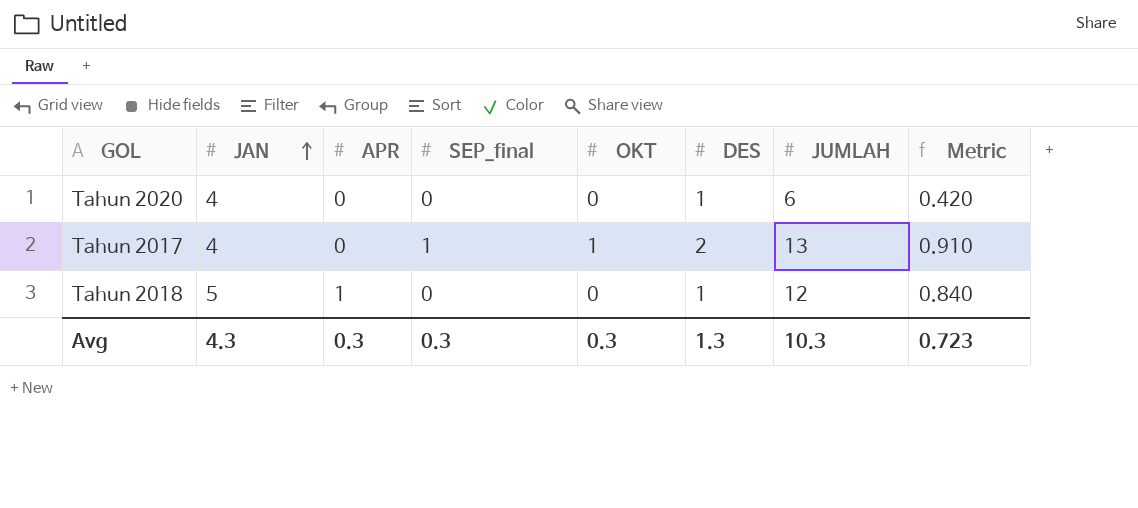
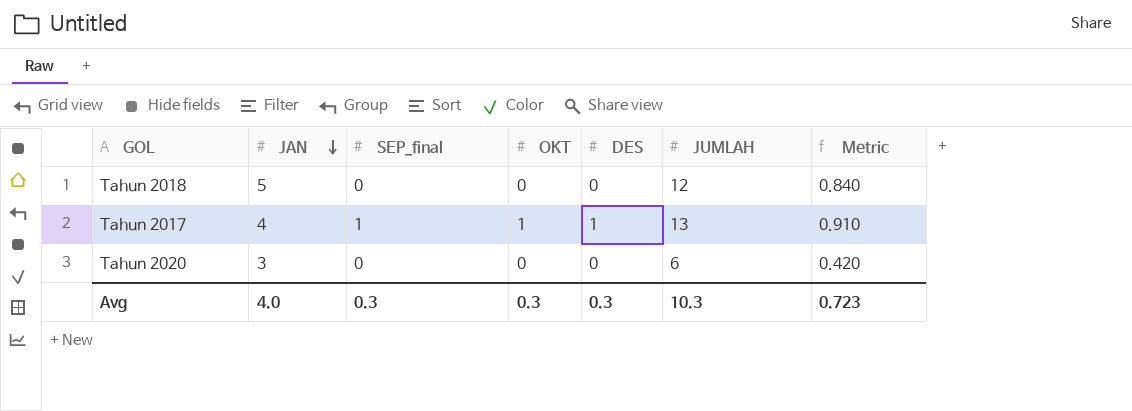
row order: JAN ascending -> JAN descending
column APR | position: 3 -> none
Tahun 2018 | DES: 1 -> 0
Tahun 2017 | DES: 2 -> 1
Tahun 2020 | JAN: 4 -> 3
Tahun 2020 | DES: 1 -> 0
Avg | JAN: 4.3 -> 4.0
Avg | DES: 1.3 -> 0.3

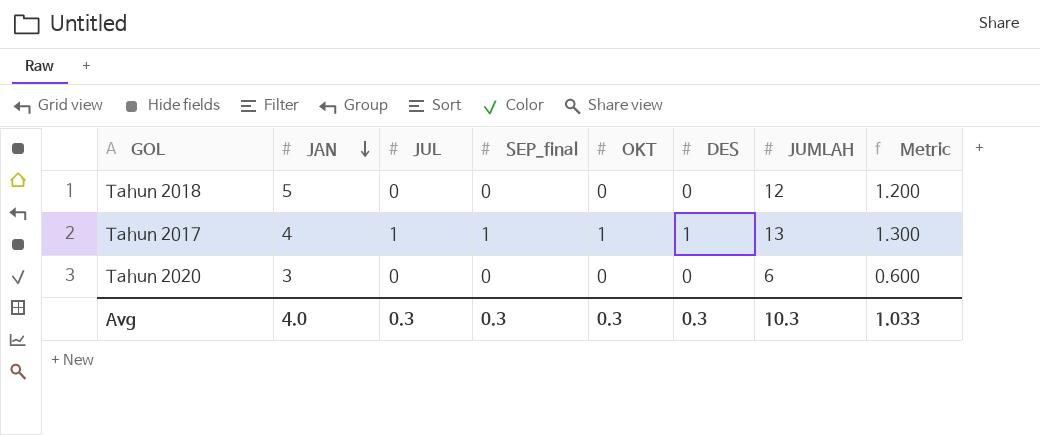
column JUL | position: none -> 3
column Metric | formula: [JUMLAH] * 0.07 -> [JUMLAH] * 0.1
Avg | Metric: 0.723 -> 1.033

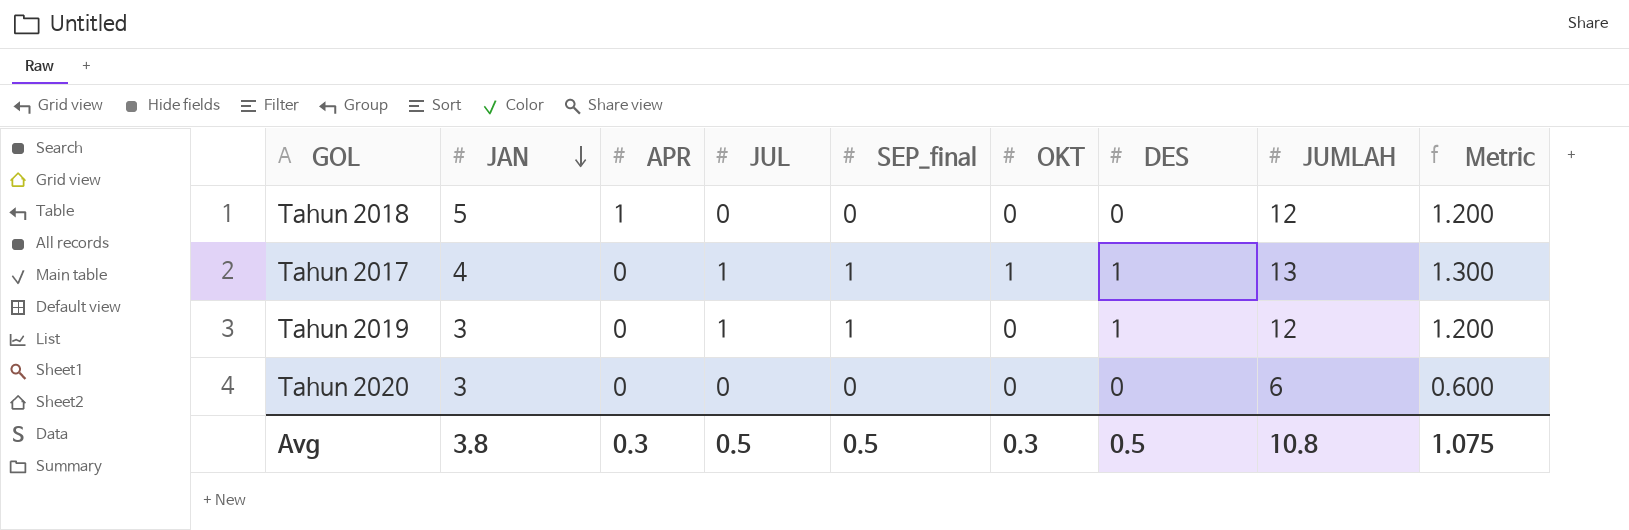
column APR | position: none -> 3
row Tahun 2019: none -> 3 | 0 | 1 | 1 | 0 | 1 | 12 | 1.200
Avg | JAN: 4.0 -> 3.8
Avg | JUL: 0.3 -> 0.5
Avg | SEP_final: 0.3 -> 0.5
Avg | DES: 0.3 -> 0.5
Avg | JUMLAH: 10.3 -> 10.8
Avg | Metric: 1.033 -> 1.075

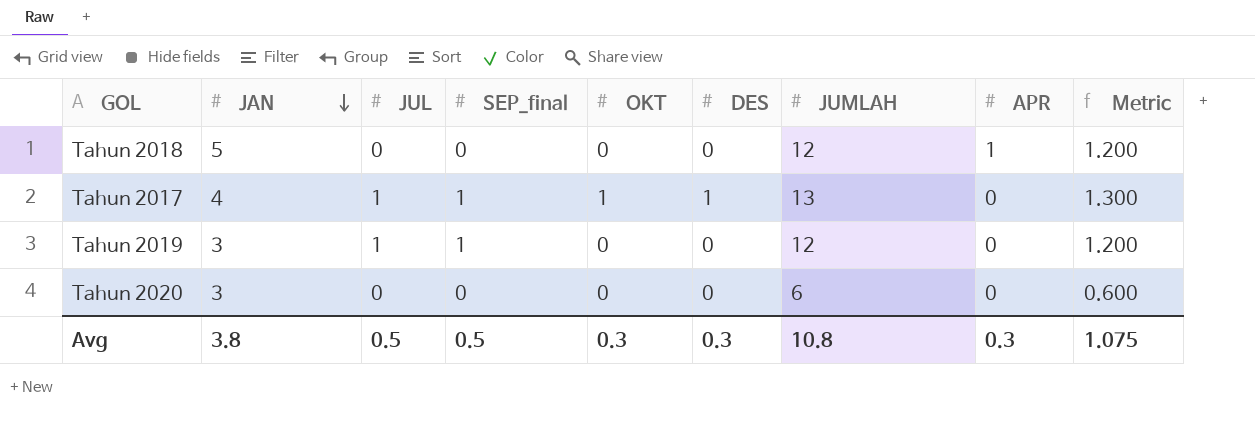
column APR | position: 3 -> 8
Tahun 2019 | DES: 1 -> 0
Avg | DES: 0.5 -> 0.3

